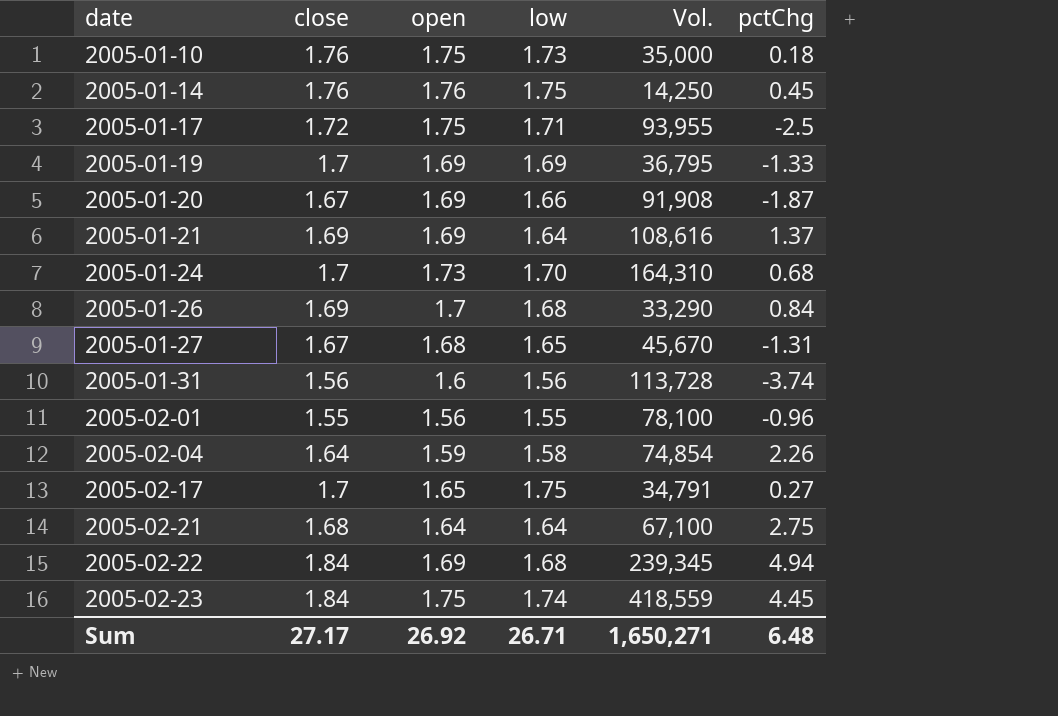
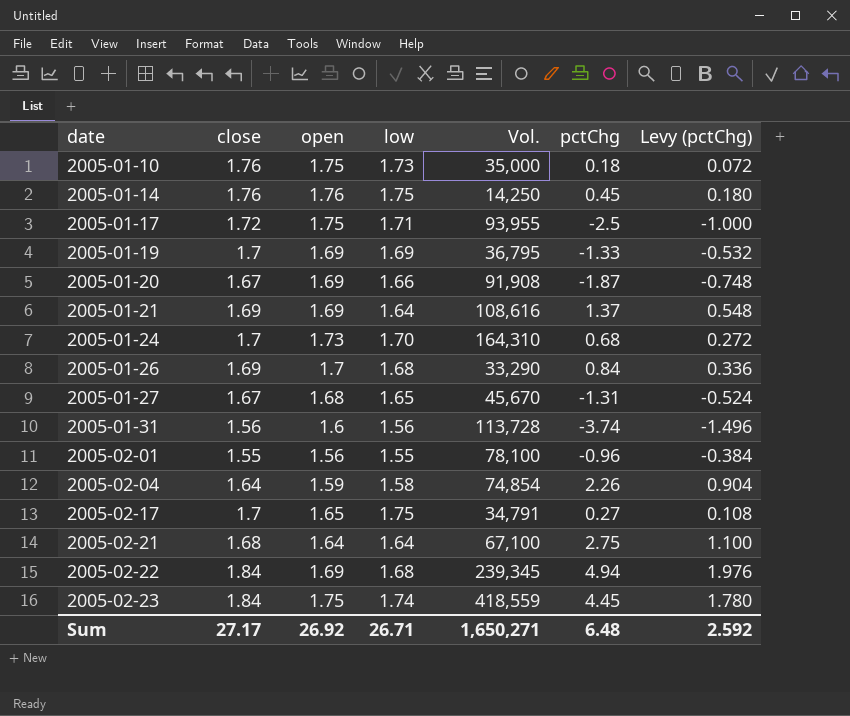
column Levy (pctChg) | formula: none -> [pctChg] * 0.4

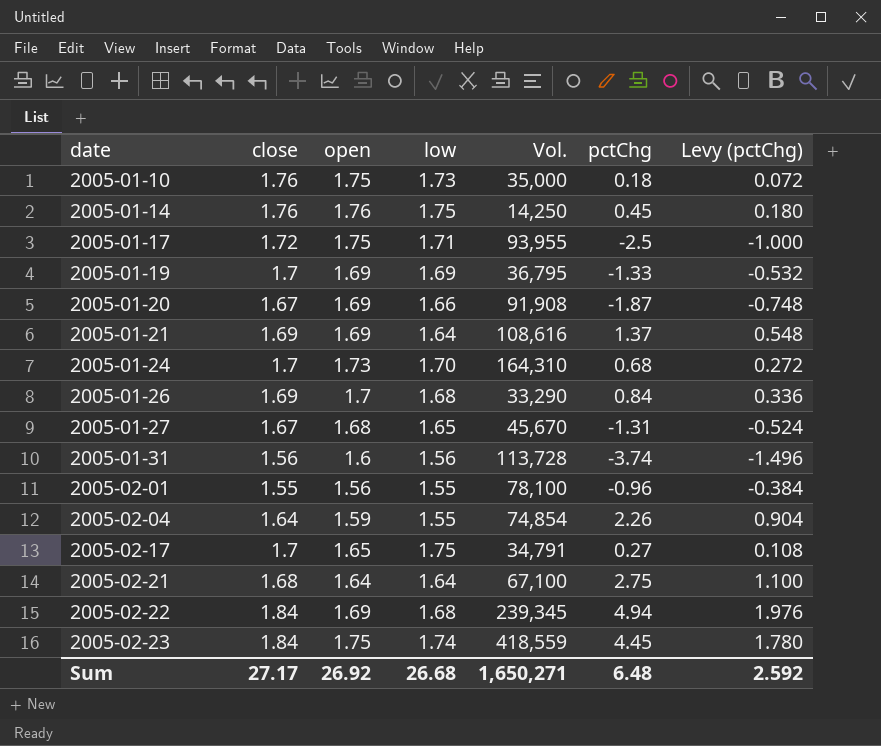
2005-02-04 | low: 1.58 -> 1.55
Sum | low: 26.71 -> 26.68

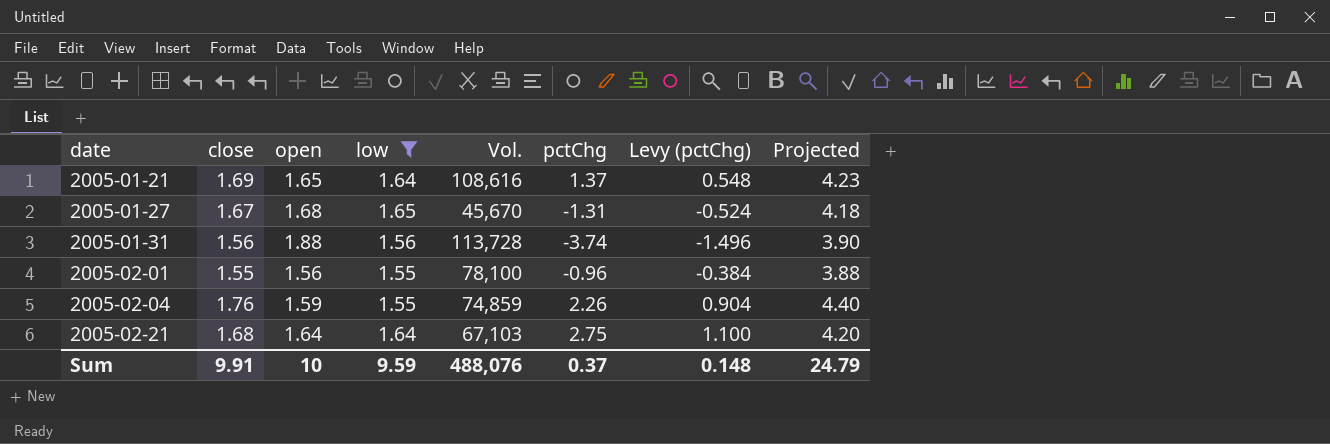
filter: none -> low <= 1.65
column Projected | formula: none -> [close] * 2.5
2005-01-21 | open: 1.69 -> 1.65
2005-01-31 | open: 1.6 -> 1.88
2005-02-04 | close: 1.64 -> 1.76
2005-02-04 | Vol.: 74,854 -> 74,859
2005-02-21 | Vol.: 67,100 -> 67,103
Sum | close: 27.17 -> 9.91
Sum | open: 26.92 -> 10
Sum | low: 26.68 -> 9.59
Sum | Vol.: 1,650,271 -> 488,076
Sum | pctChg: 6.48 -> 0.37
Sum | Levy (pctChg): 2.592 -> 0.148

